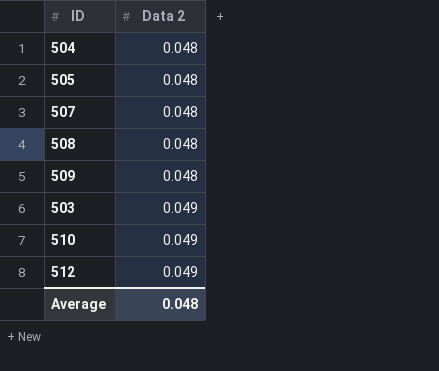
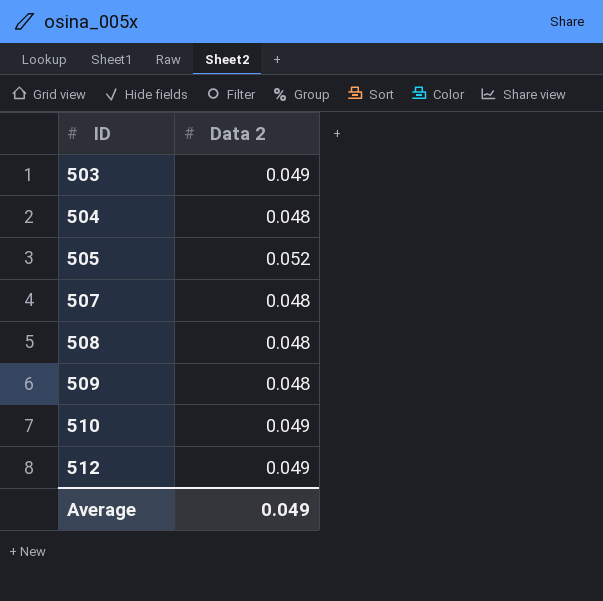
row order: Data 2 ascending -> ID ascending
505 | Data 2: 0.048 -> 0.052
Average | Data 2: 0.048 -> 0.049

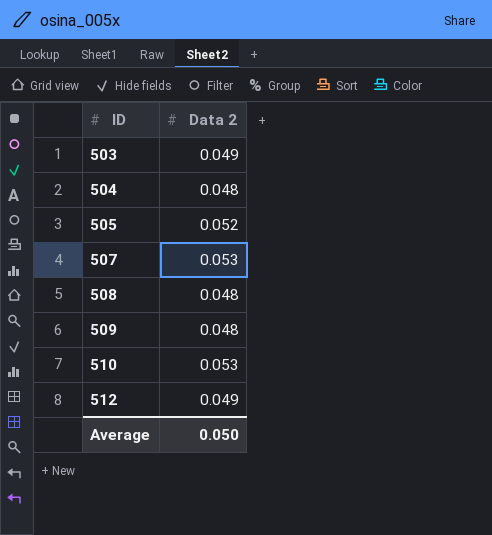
507 | Data 2: 0.048 -> 0.053
510 | Data 2: 0.049 -> 0.053
Average | Data 2: 0.049 -> 0.050

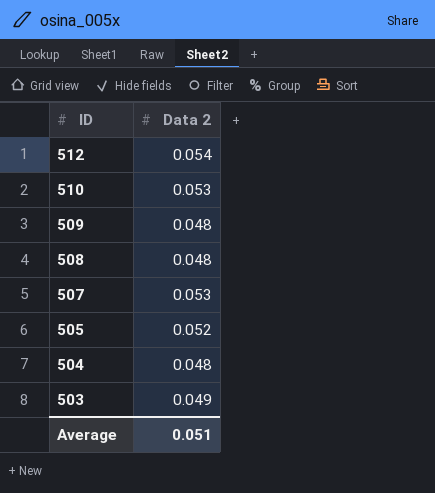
row order: ID ascending -> ID descending
512 | Data 2: 0.049 -> 0.054
Average | Data 2: 0.050 -> 0.051

